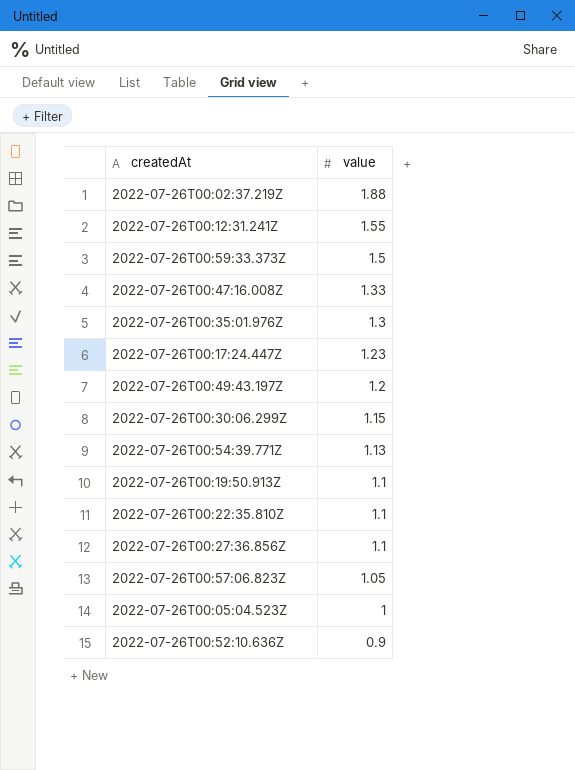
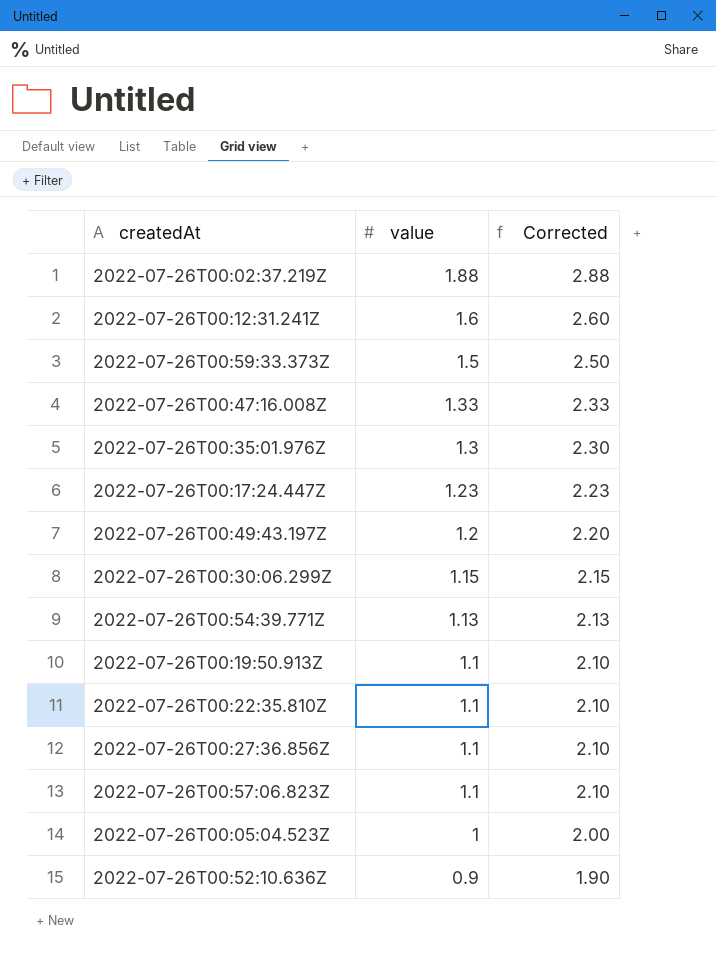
column Corrected | formula: none -> [value] + 1
2022-07-26T00:12:31.241Z | value: 1.55 -> 1.6
2022-07-26T00:57:06.823Z | value: 1.05 -> 1.1

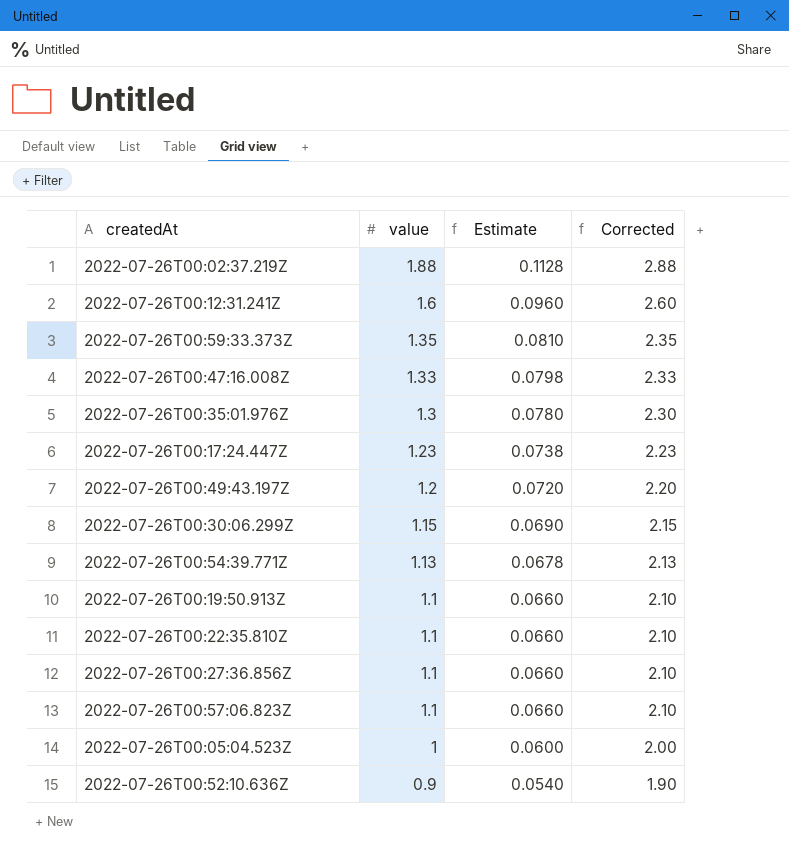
column Estimate | formula: none -> [value] * 0.06
2022-07-26T00:59:33.373Z | value: 1.5 -> 1.35
2022-07-26T00:59:33.373Z | Corrected: 2.50 -> 2.35

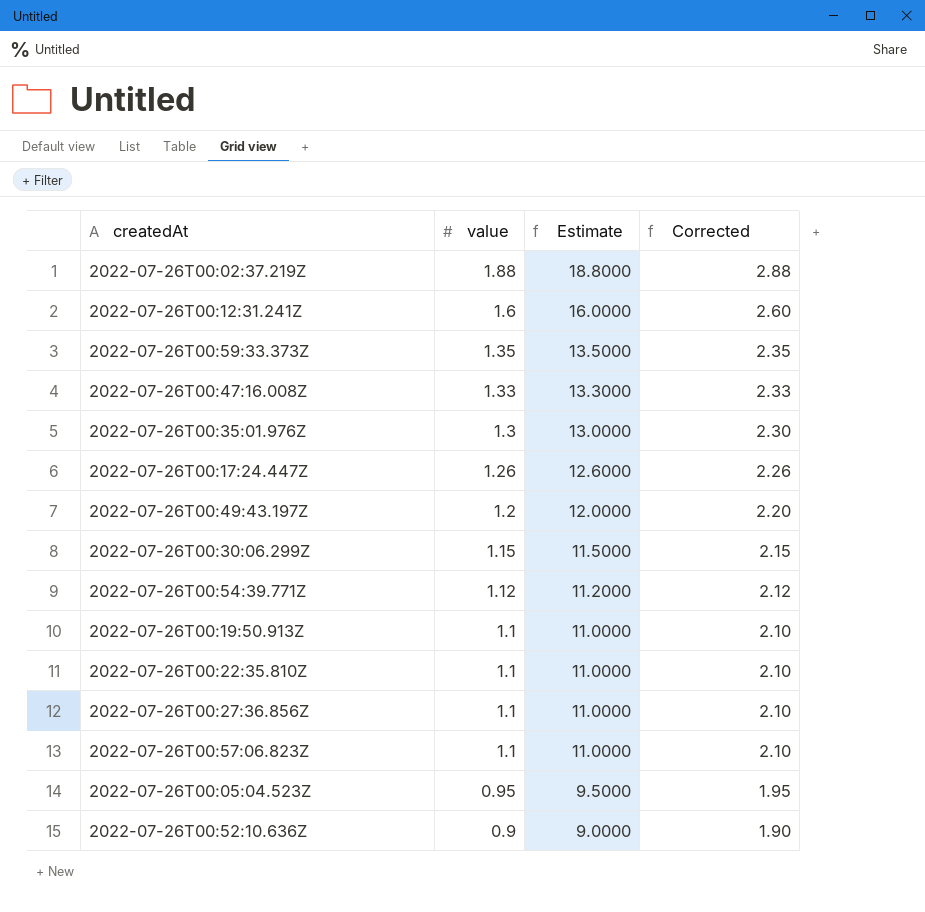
column Estimate | formula: [value] * 0.06 -> [value] * 10
2022-07-26T00:17:24.447Z | value: 1.23 -> 1.26
2022-07-26T00:17:24.447Z | Corrected: 2.23 -> 2.26
2022-07-26T00:54:39.771Z | value: 1.13 -> 1.12
2022-07-26T00:54:39.771Z | Corrected: 2.13 -> 2.12
2022-07-26T00:05:04.523Z | value: 1 -> 0.95
2022-07-26T00:05:04.523Z | Corrected: 2.00 -> 1.95

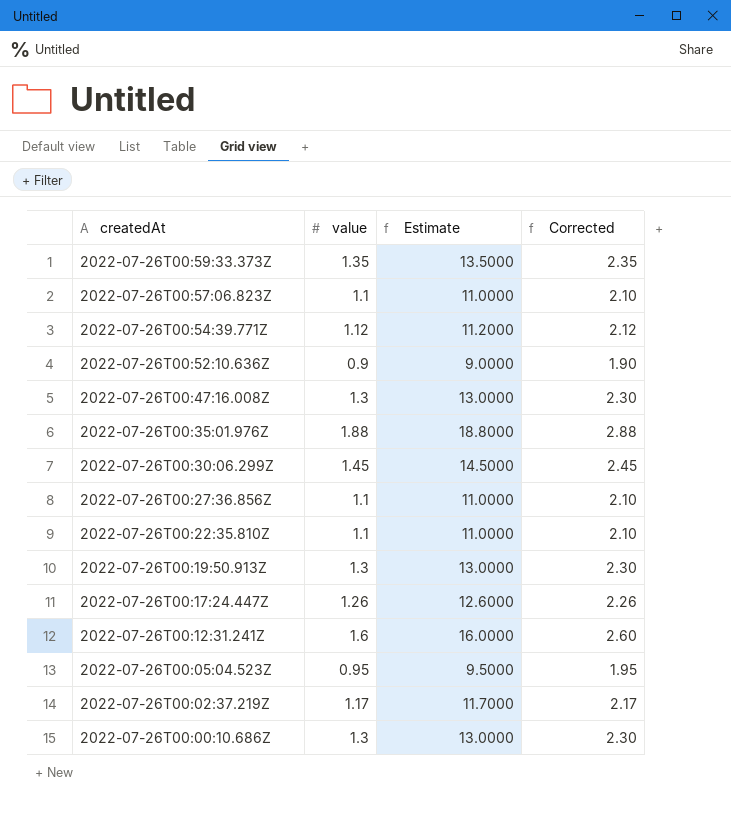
row order: value descending -> createdAt descending
row 2022-07-26T00:49:43.197Z: 1.2 | 12.0000 | 2.20 -> none
2022-07-26T00:47:16.008Z | value: 1.33 -> 1.3
2022-07-26T00:47:16.008Z | Estimate: 13.3000 -> 13.0000
2022-07-26T00:47:16.008Z | Corrected: 2.33 -> 2.30
2022-07-26T00:35:01.976Z | value: 1.3 -> 1.88
2022-07-26T00:35:01.976Z | Estimate: 13.0000 -> 18.8000
2022-07-26T00:35:01.976Z | Corrected: 2.30 -> 2.88
2022-07-26T00:30:06.299Z | value: 1.15 -> 1.45
2022-07-26T00:30:06.299Z | Estimate: 11.5000 -> 14.5000
2022-07-26T00:30:06.299Z | Corrected: 2.15 -> 2.45
2022-07-26T00:19:50.913Z | value: 1.1 -> 1.3
2022-07-26T00:19:50.913Z | Estimate: 11.0000 -> 13.0000
2022-07-26T00:19:50.913Z | Corrected: 2.10 -> 2.30
2022-07-26T00:02:37.219Z | value: 1.88 -> 1.17
2022-07-26T00:02:37.219Z | Estimate: 18.8000 -> 11.7000
2022-07-26T00:02:37.219Z | Corrected: 2.88 -> 2.17
row 2022-07-26T00:00:10.686Z: none -> 1.3 | 13.0000 | 2.30

